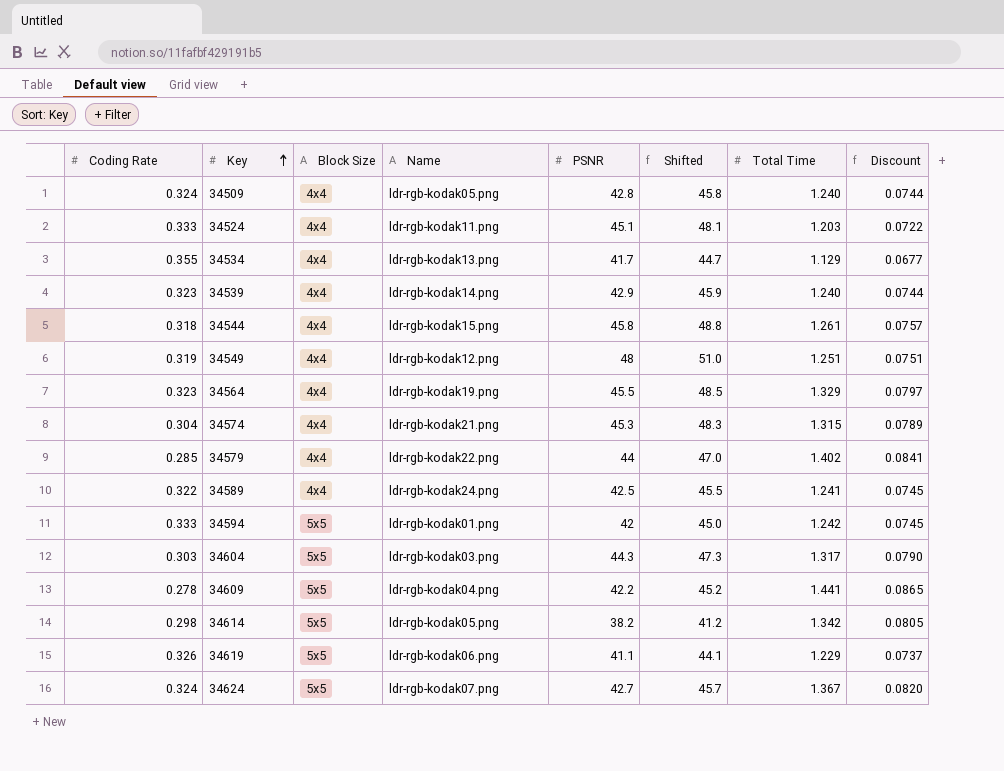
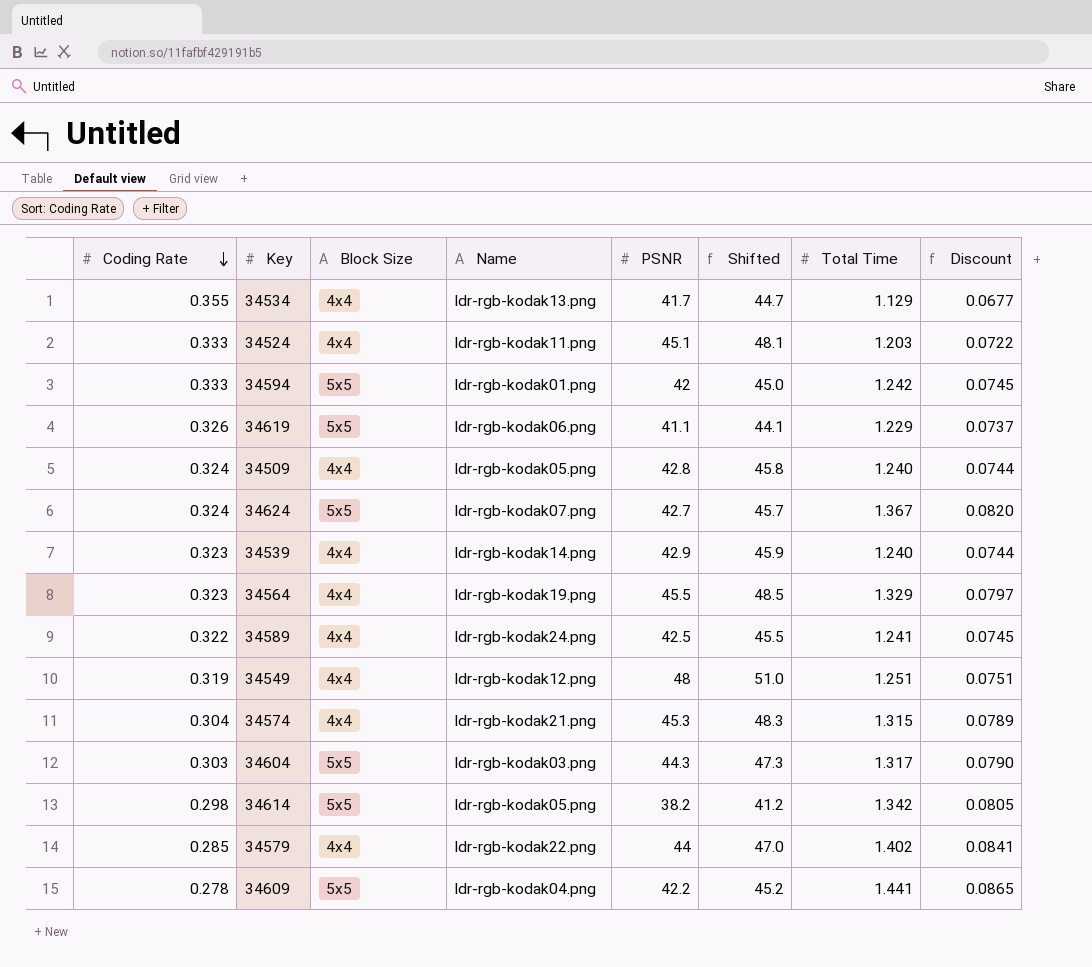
row order: Key ascending -> Coding Rate descending
row 34544: 0.318 | 4x4 | ldr-rgb-kodak15.png | 45.8 | 48.8 | 1.261 | 0.0757 -> none

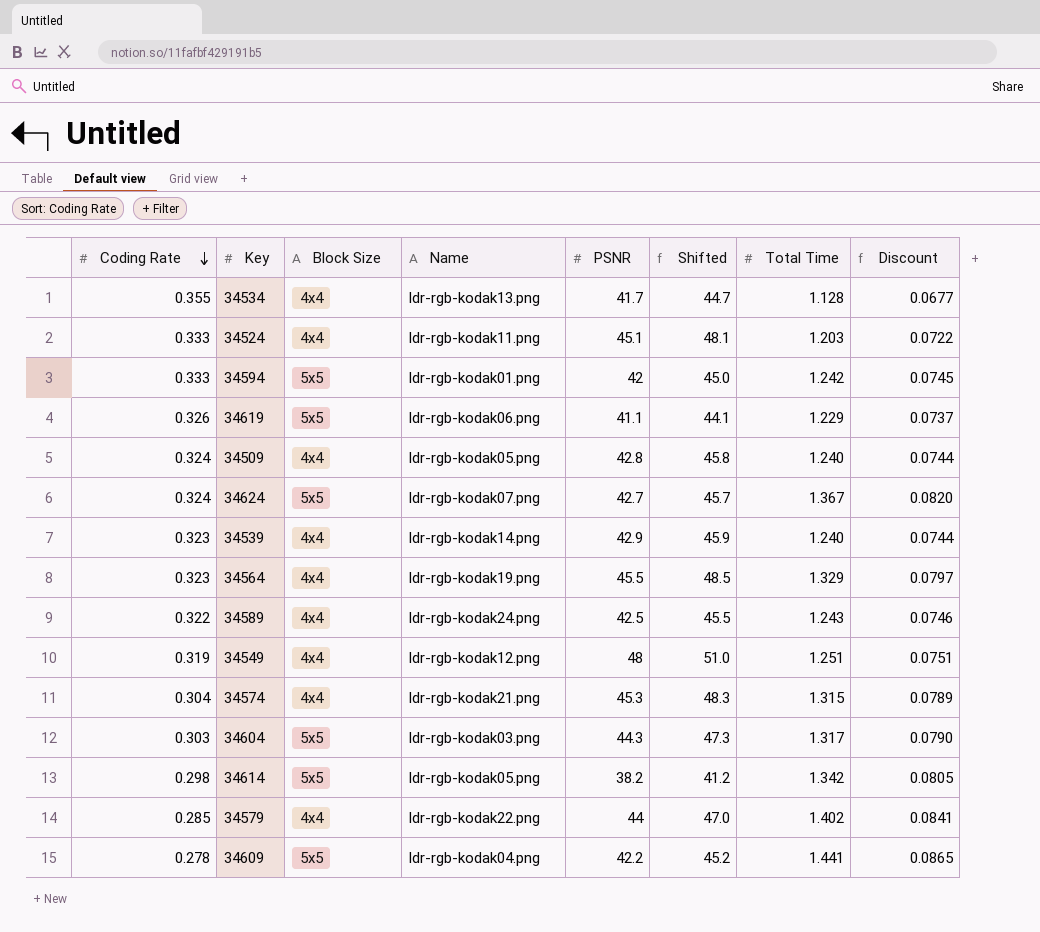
34534 | Total Time: 1.129 -> 1.128
34589 | Total Time: 1.241 -> 1.243
34589 | Discount: 0.0745 -> 0.0746

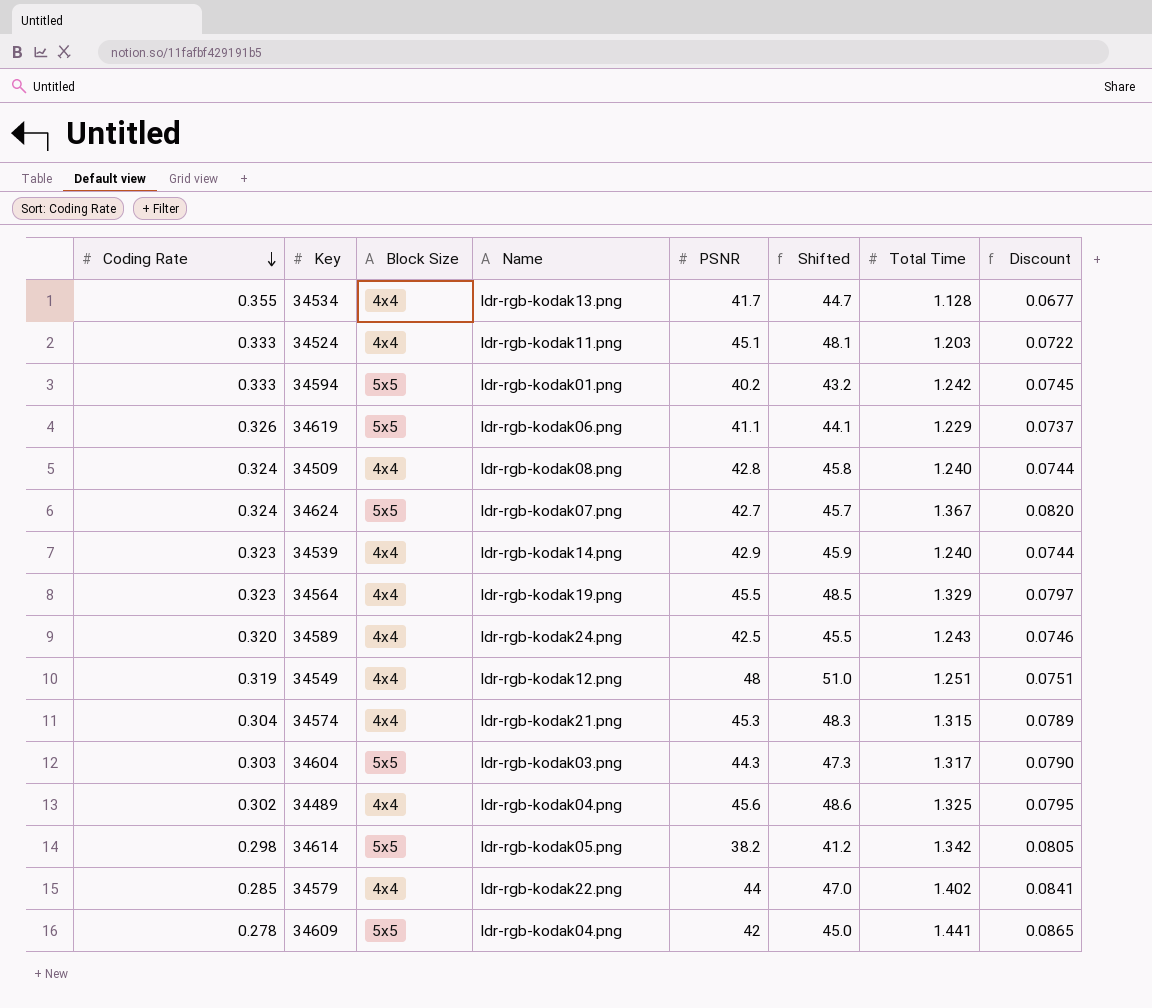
34594 | PSNR: 42 -> 40.2
34594 | Shifted: 45.0 -> 43.2
34509 | Name: ldr-rgb-kodak05.png -> ldr-rgb-kodak08.png
34589 | Coding Rate: 0.322 -> 0.320
row 34489: none -> 0.302 | 4x4 | ldr-rgb-kodak04.png | 45.6 | 48.6 | 1.325 | 0.0795
34609 | PSNR: 42.2 -> 42
34609 | Shifted: 45.2 -> 45.0

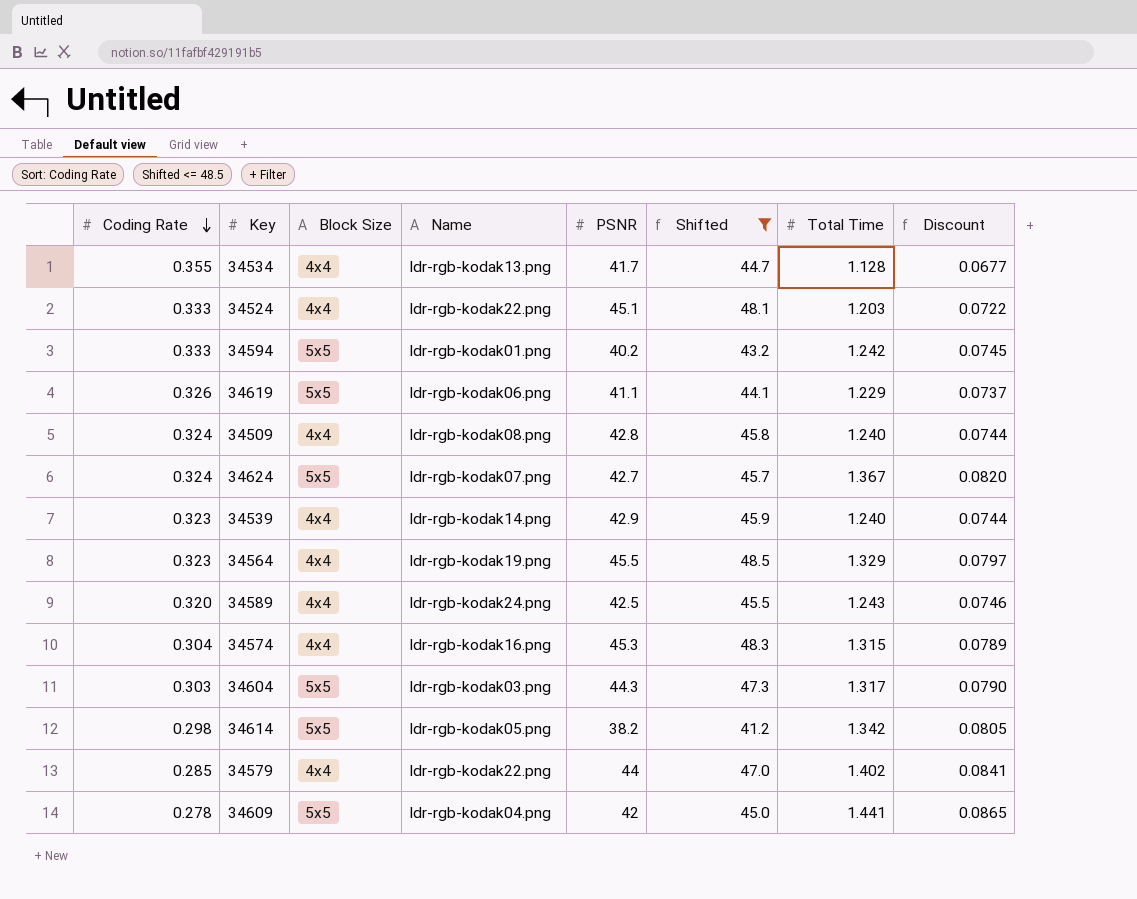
filter: none -> Shifted <= 48.5
34524 | Name: ldr-rgb-kodak11.png -> ldr-rgb-kodak22.png
34574 | Name: ldr-rgb-kodak21.png -> ldr-rgb-kodak16.png

